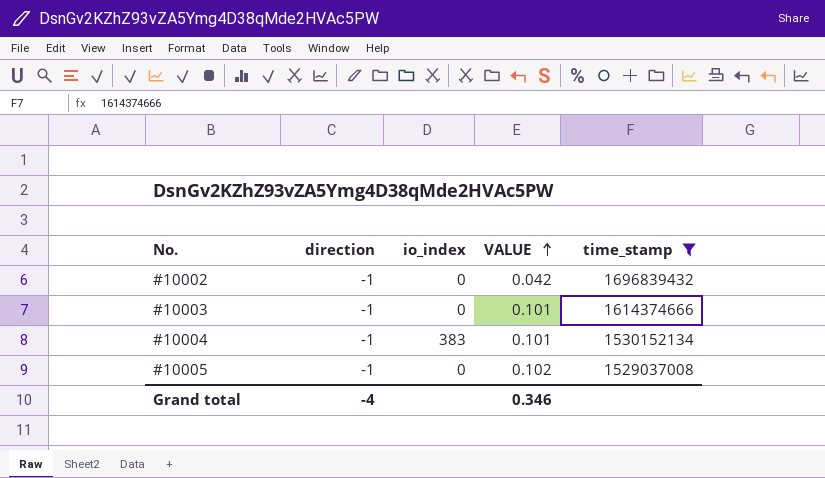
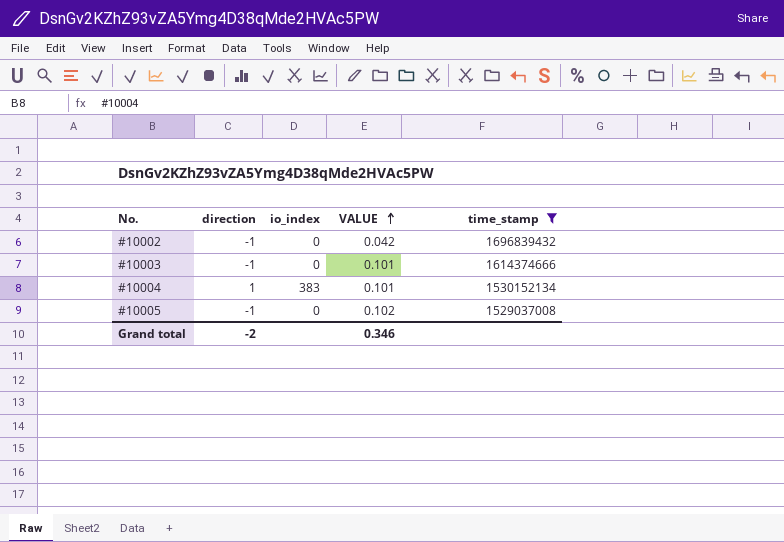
#10004 | direction: -1 -> 1
Grand total | direction: -4 -> -2

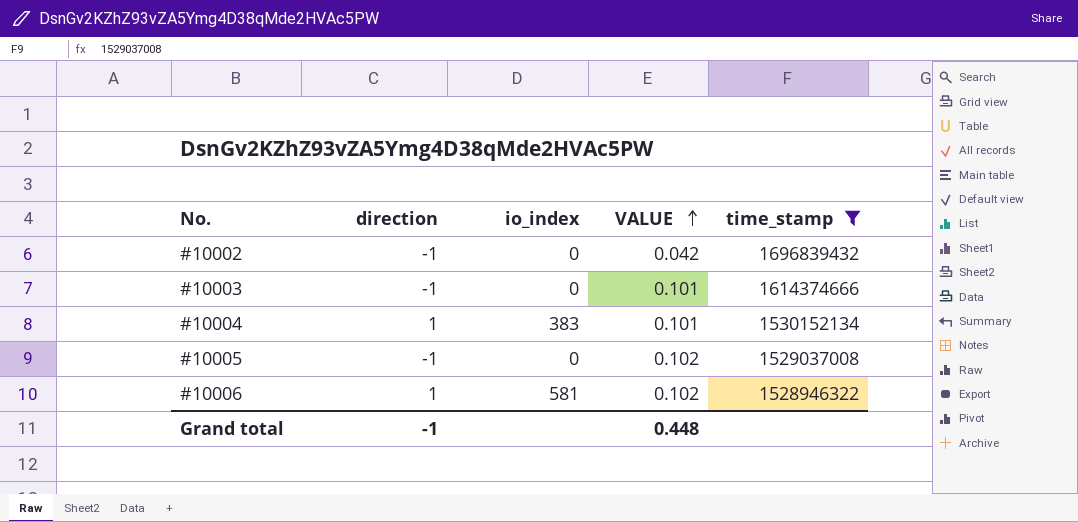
row #10006: none -> 1 | 581 | 0.102 | 1528946322
Grand total | direction: -2 -> -1
Grand total | VALUE: 0.346 -> 0.448

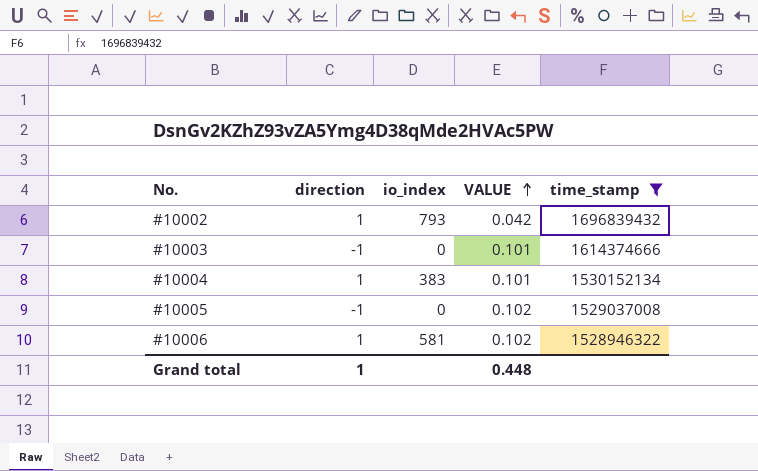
#10002 | direction: -1 -> 1
#10002 | io_index: 0 -> 793
Grand total | direction: -1 -> 1

